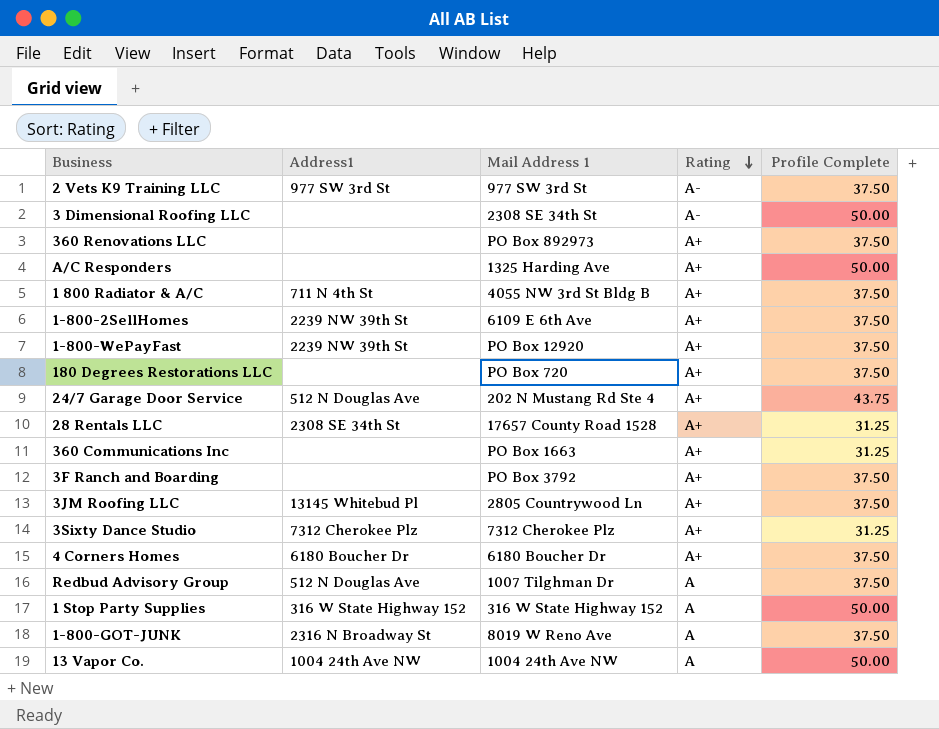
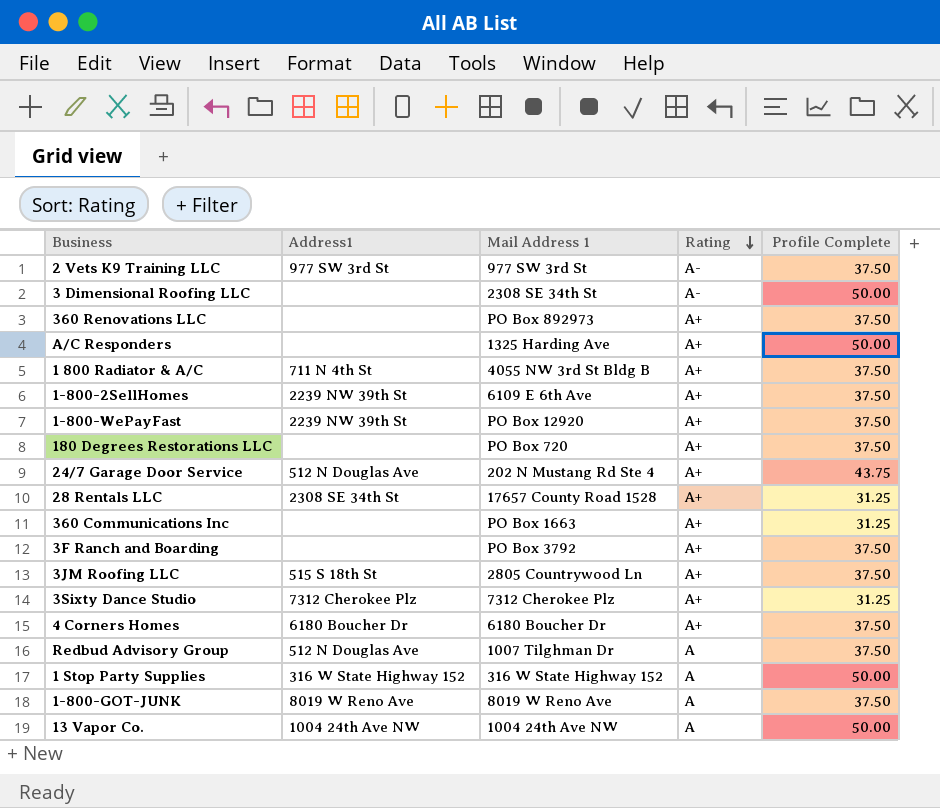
3JM Roofing LLC | Address1: 13145 Whitebud Pl -> 515 S 18th St
1-800-GOT-JUNK | Address1: 2316 N Broadway St -> 8019 W Reno Ave

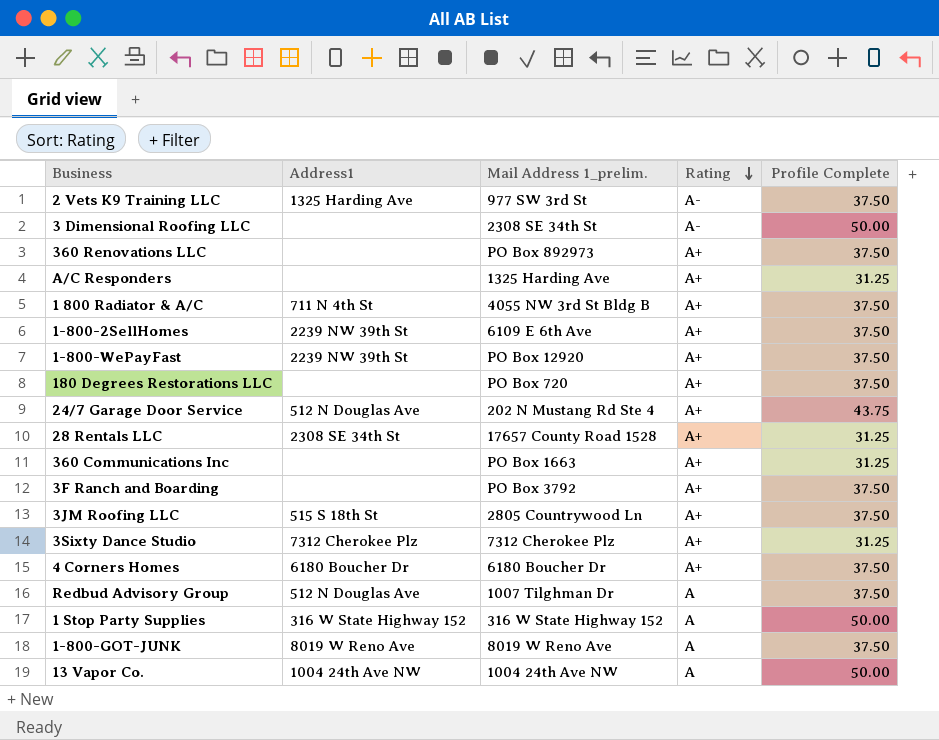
column name: Mail Address 1 -> Mail Address 1_prelim.
2 Vets K9 Training LLC | Address1: 977 SW 3rd St -> 1325 Harding Ave
A/C Responders | Profile Complete: 50.00 -> 31.25

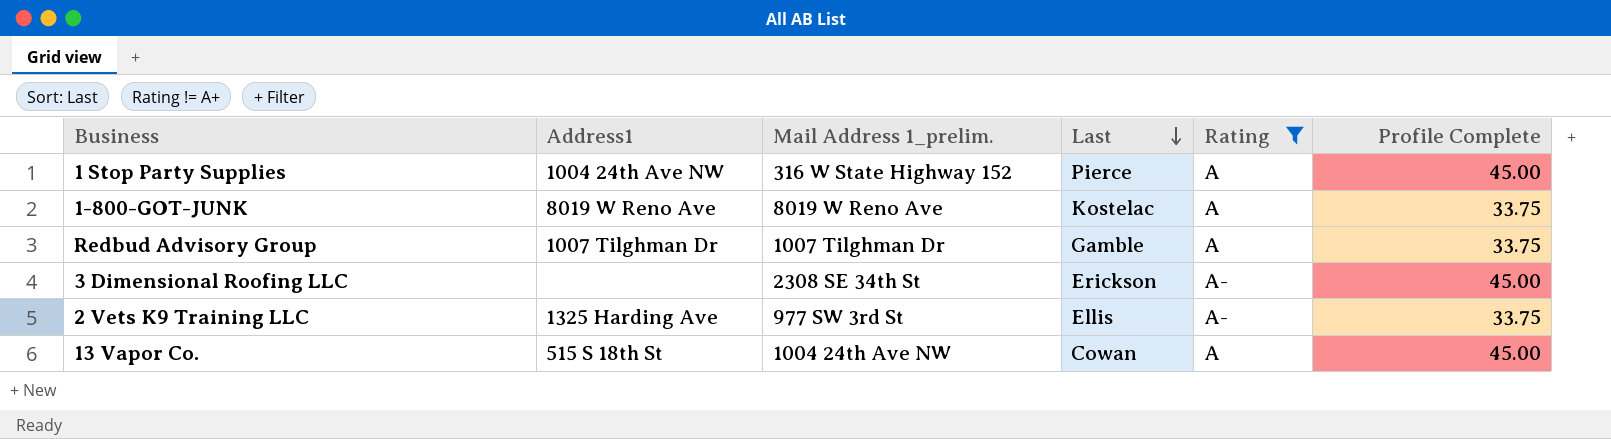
filter: none -> Rating != A+
row order: Rating descending -> Last descending
column Last | position: none -> 4
1 Stop Party Supplies | Address1: 316 W State Highway 152 -> 1004 24th Ave NW
1 Stop Party Supplies | Profile Complete: 50.00 -> 45.00
1-800-GOT-JUNK | Profile Complete: 37.50 -> 33.75
Redbud Advisory Group | Address1: 512 N Douglas Ave -> 1007 Tilghman Dr
Redbud Advisory Group | Profile Complete: 37.50 -> 33.75
3 Dimensional Roofing LLC | Profile Complete: 50.00 -> 45.00
2 Vets K9 Training LLC | Profile Complete: 37.50 -> 33.75
13 Vapor Co. | Address1: 1004 24th Ave NW -> 515 S 18th St
13 Vapor Co. | Profile Complete: 50.00 -> 45.00

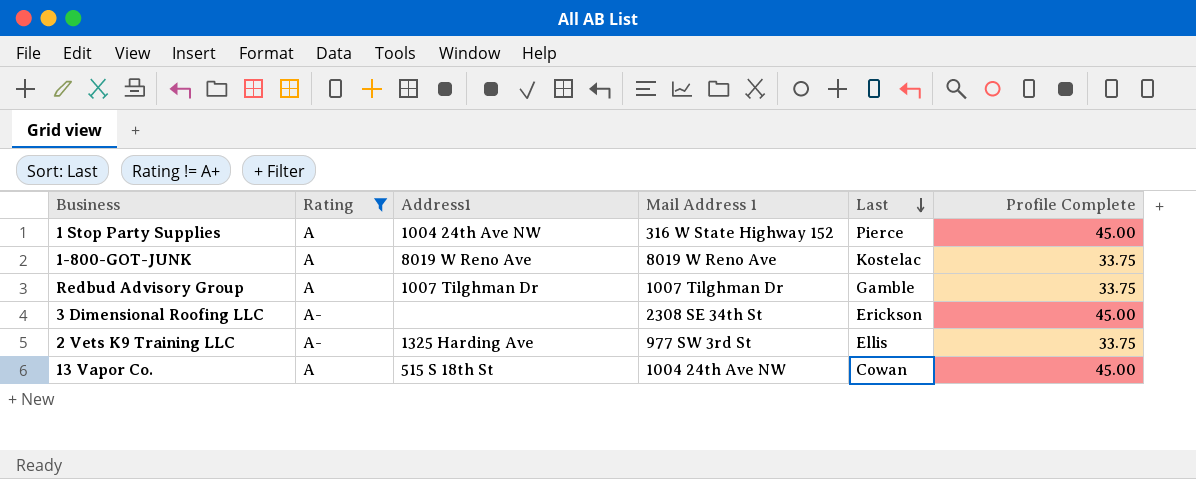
column Rating | position: 5 -> 2
column name: Mail Address 1_prelim. -> Mail Address 1

